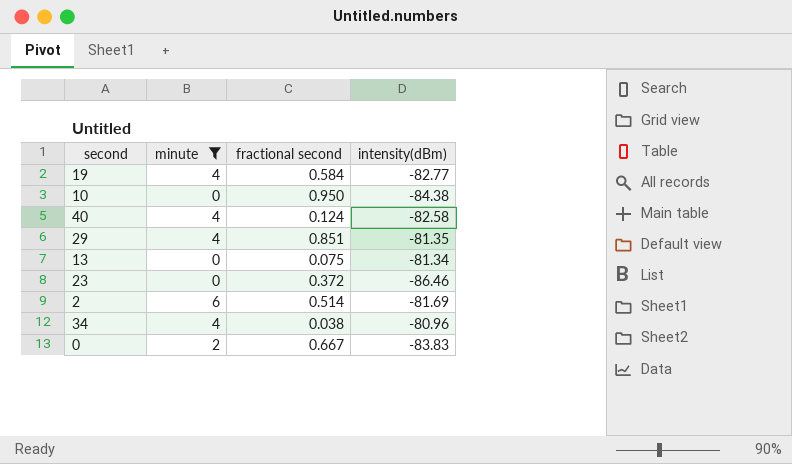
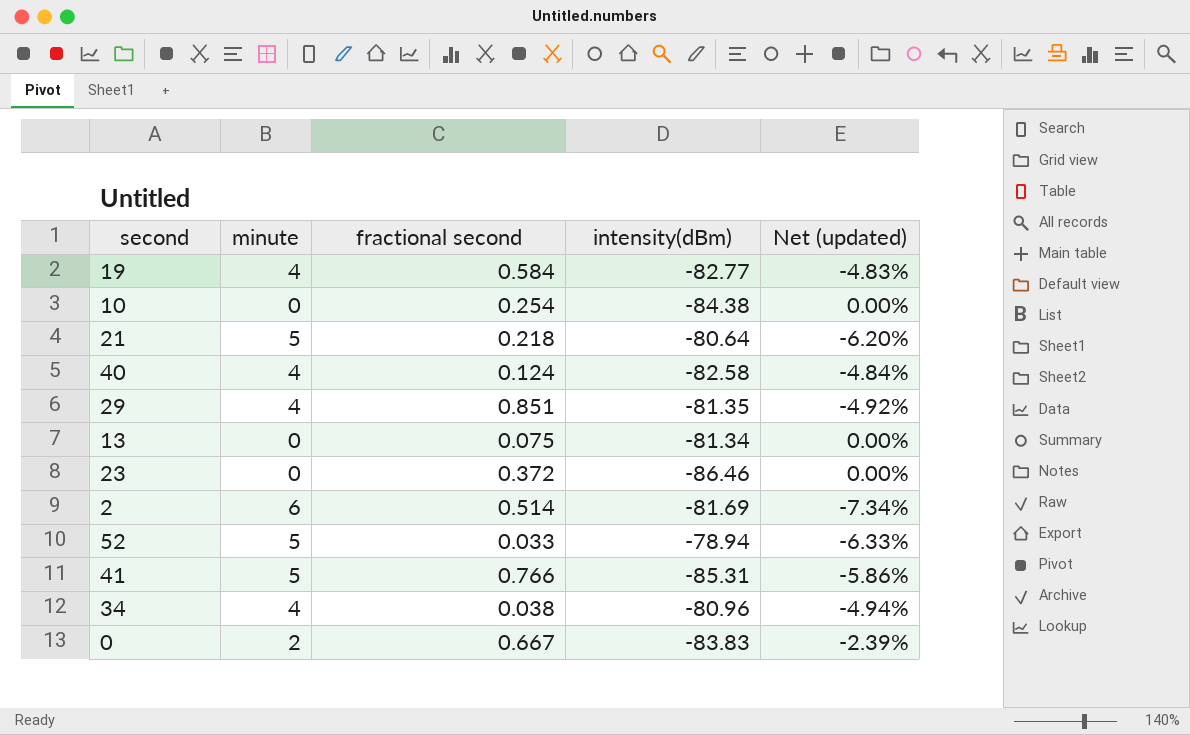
filter: minute != 5 -> none
column Net (updated) | formula: none -> [minute] / [intensity(dBm)]
10 | fractional second: 0.950 -> 0.254

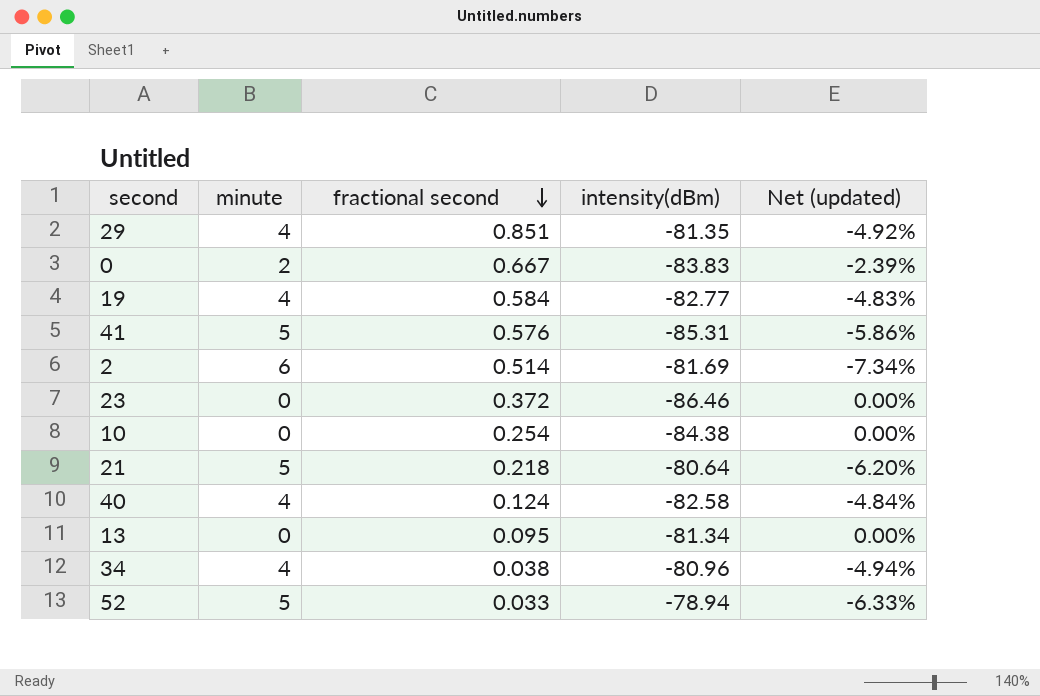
row order: none -> fractional second descending
41 | fractional second: 0.766 -> 0.576
13 | fractional second: 0.075 -> 0.095

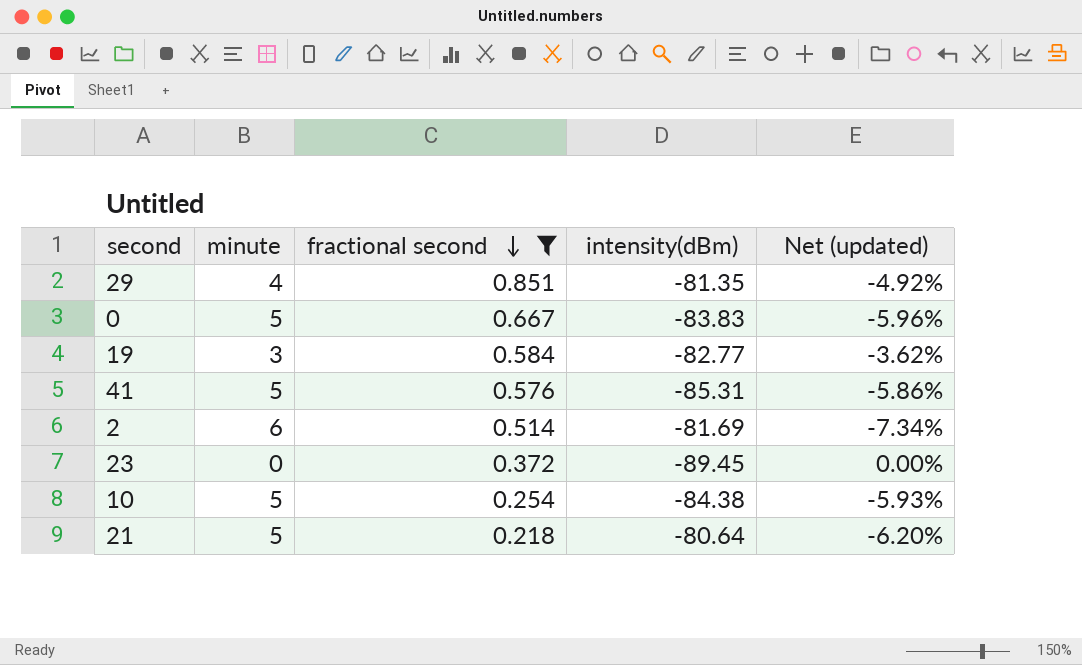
filter: none -> fractional second >= 0.218
0 | minute: 2 -> 5
0 | Net (updated): -2.39% -> -5.96%
19 | minute: 4 -> 3
19 | Net (updated): -4.83% -> -3.62%
23 | intensity(dBm): -86.46 -> -89.45
10 | minute: 0 -> 5
10 | Net (updated): 0.00% -> -5.93%

